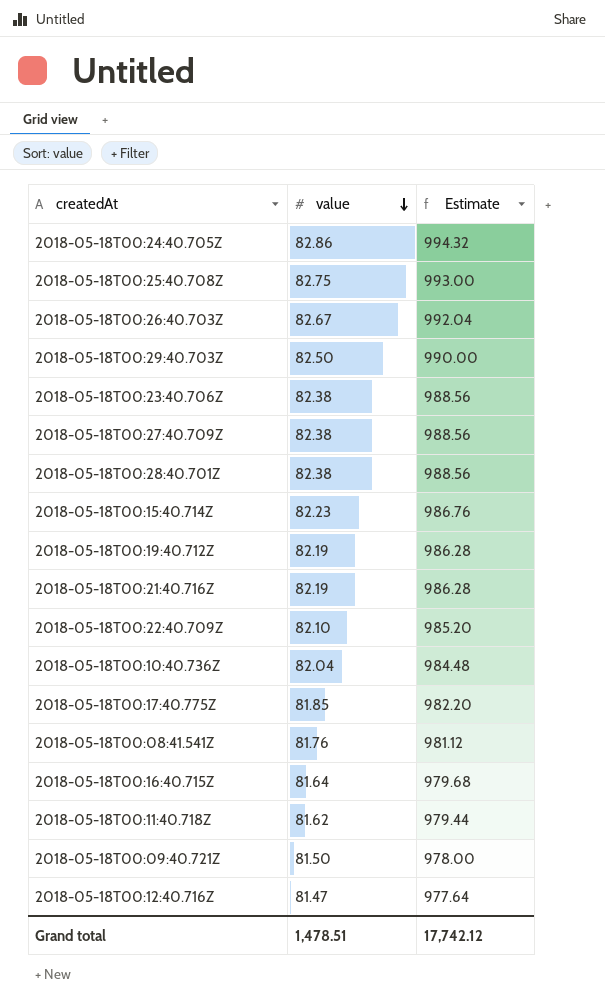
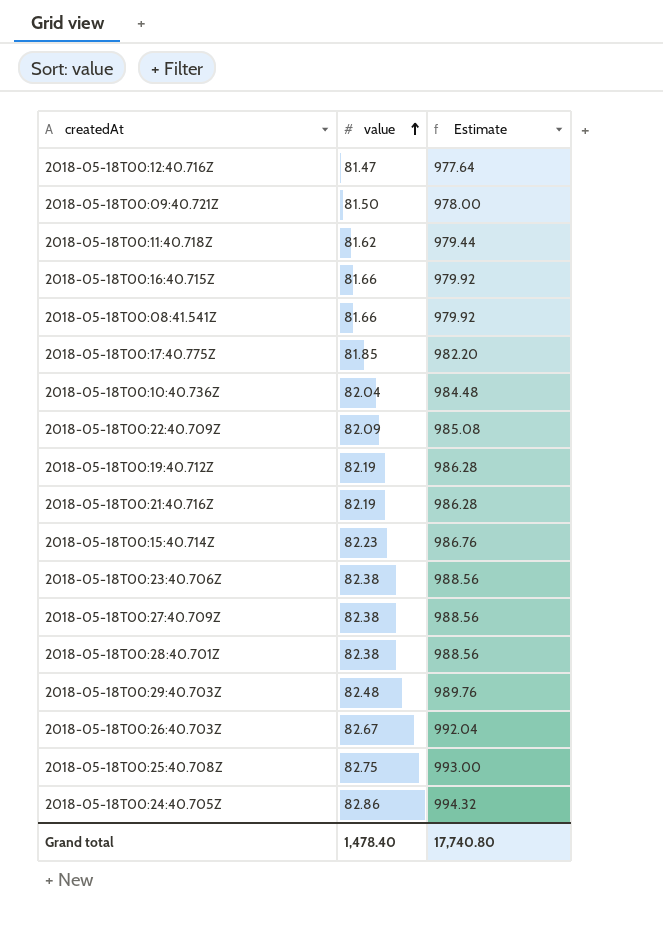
row order: value descending -> value ascending
2018-05-18T00:16:40.715Z | value: 81.64 -> 81.66
2018-05-18T00:16:40.715Z | Estimate: 979.68 -> 979.92
2018-05-18T00:08:41.541Z | value: 81.76 -> 81.66
2018-05-18T00:08:41.541Z | Estimate: 981.12 -> 979.92
2018-05-18T00:22:40.709Z | value: 82.10 -> 82.09
2018-05-18T00:22:40.709Z | Estimate: 985.20 -> 985.08
2018-05-18T00:29:40.703Z | value: 82.50 -> 82.48
2018-05-18T00:29:40.703Z | Estimate: 990.00 -> 989.76
Grand total | value: 1,478.51 -> 1,478.40
Grand total | Estimate: 17,742.12 -> 17,740.80

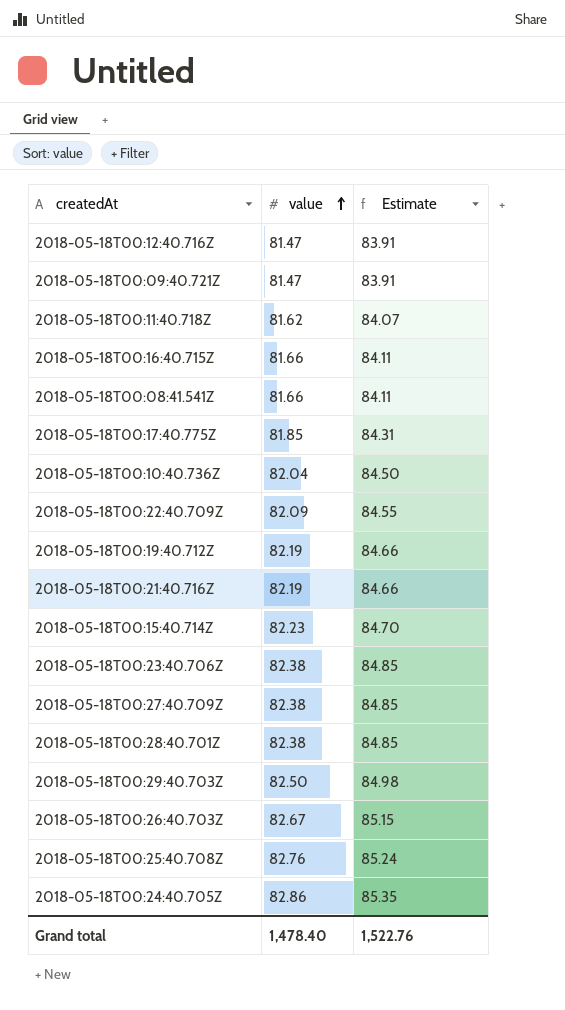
column Estimate | formula: [value] * 12 -> [value] * 1.03
2018-05-18T00:09:40.721Z | value: 81.50 -> 81.47
2018-05-18T00:29:40.703Z | value: 82.48 -> 82.50
2018-05-18T00:25:40.708Z | value: 82.75 -> 82.76
Grand total | Estimate: 17,740.80 -> 1,522.76

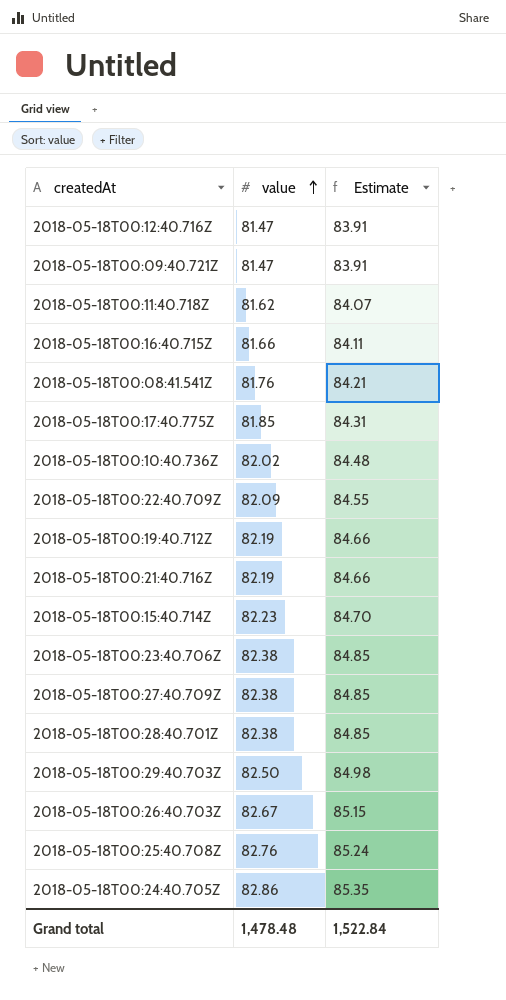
2018-05-18T00:08:41.541Z | value: 81.66 -> 81.76
2018-05-18T00:08:41.541Z | Estimate: 84.11 -> 84.21
2018-05-18T00:10:40.736Z | value: 82.04 -> 82.02
2018-05-18T00:10:40.736Z | Estimate: 84.50 -> 84.48
Grand total | value: 1,478.40 -> 1,478.48
Grand total | Estimate: 1,522.76 -> 1,522.84

